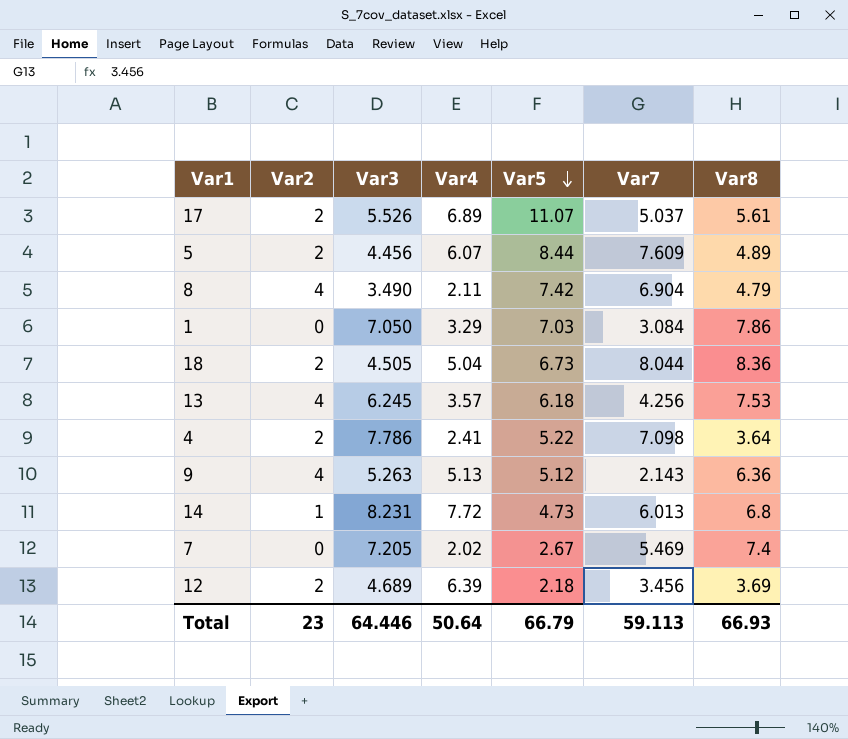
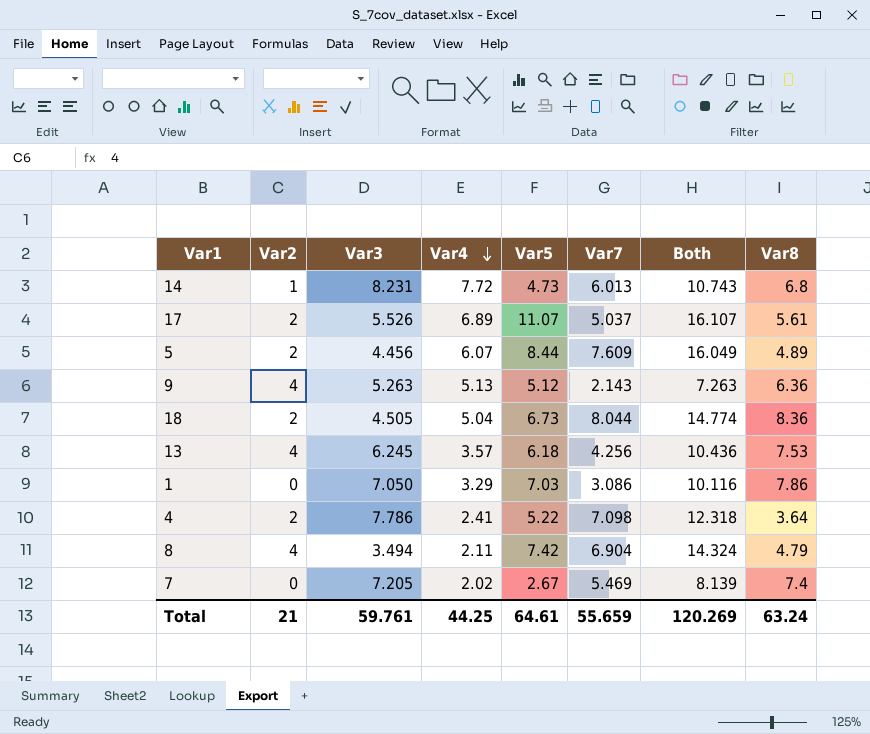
row order: Var5 descending -> Var4 descending
column Both | formula: none -> [Var5] + [Var7]
row 12: 2 | 4.689 | 6.39 | 2.18 | 3.456 | 3.69 -> none
1 | Var7: 3.084 -> 3.086
8 | Var3: 3.490 -> 3.494
Total | Var2: 23 -> 21
Total | Var3: 64.446 -> 59.761
Total | Var4: 50.64 -> 44.25
Total | Var5: 66.79 -> 64.61
Total | Var7: 59.113 -> 55.659
Total | Var8: 66.93 -> 63.24

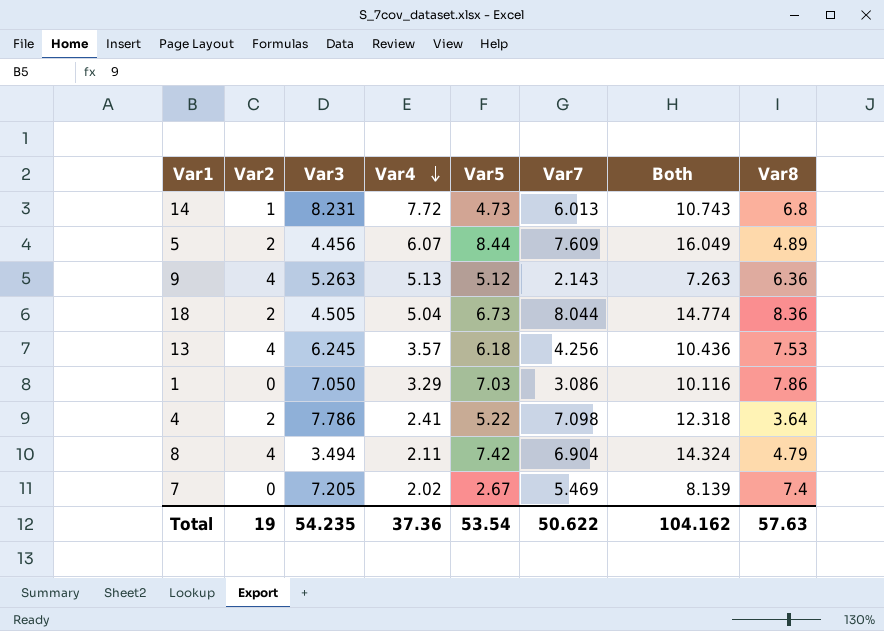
row 17: 2 | 5.526 | 6.89 | 11.07 | 5.037 | 16.107 | 5.61 -> none
Total | Var2: 21 -> 19
Total | Var3: 59.761 -> 54.235
Total | Var4: 44.25 -> 37.36
Total | Var5: 64.61 -> 53.54
Total | Var7: 55.659 -> 50.622
Total | Both: 120.269 -> 104.162
Total | Var8: 63.24 -> 57.63

